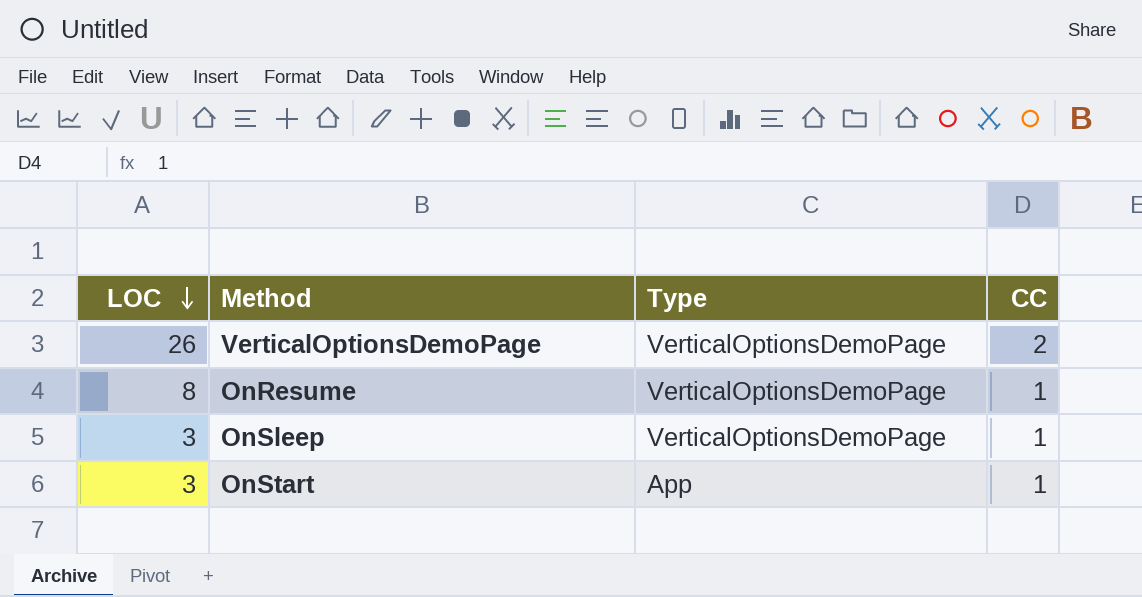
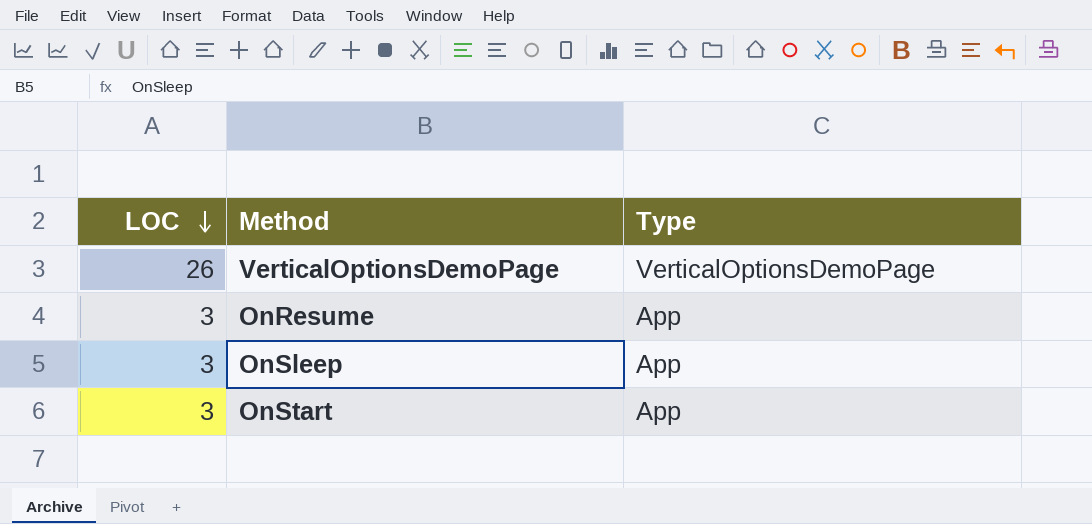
column CC | position: 4 -> none
OnResume | LOC: 8 -> 3
OnResume | Type: VerticalOptionsDemoPage -> App
OnSleep | Type: VerticalOptionsDemoPage -> App

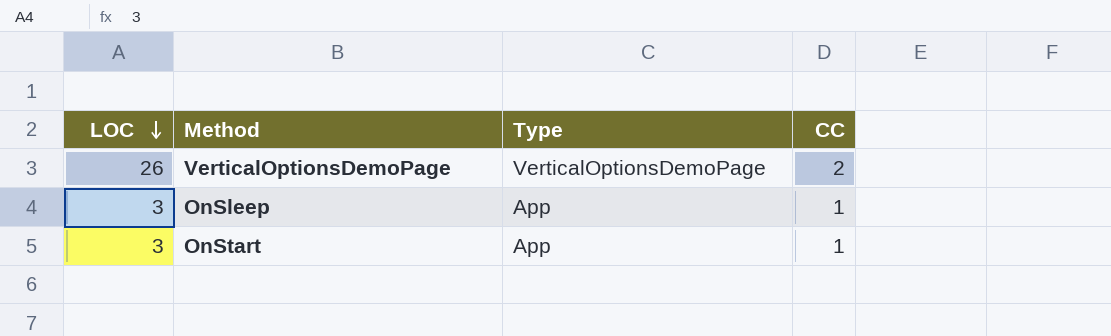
column CC | position: none -> 4
row OnResume: 3 | App -> none

